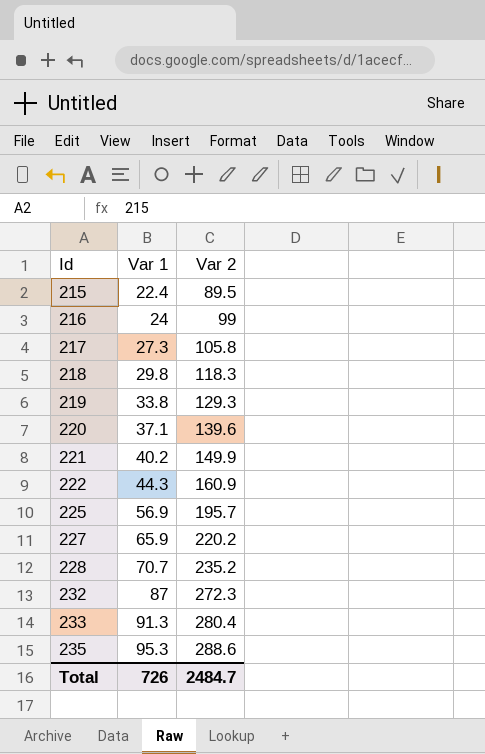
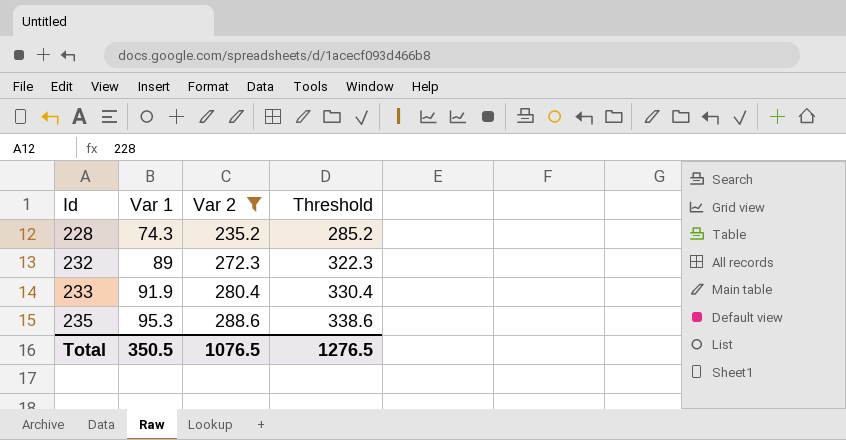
filter: none -> Var 2 >= 235.2
column Threshold | formula: none -> [Var 2] + 50
228 | Var 1: 70.7 -> 74.3
232 | Var 1: 87 -> 89
233 | Var 1: 91.3 -> 91.9
Total | Var 1: 726 -> 350.5
Total | Var 2: 2484.7 -> 1076.5

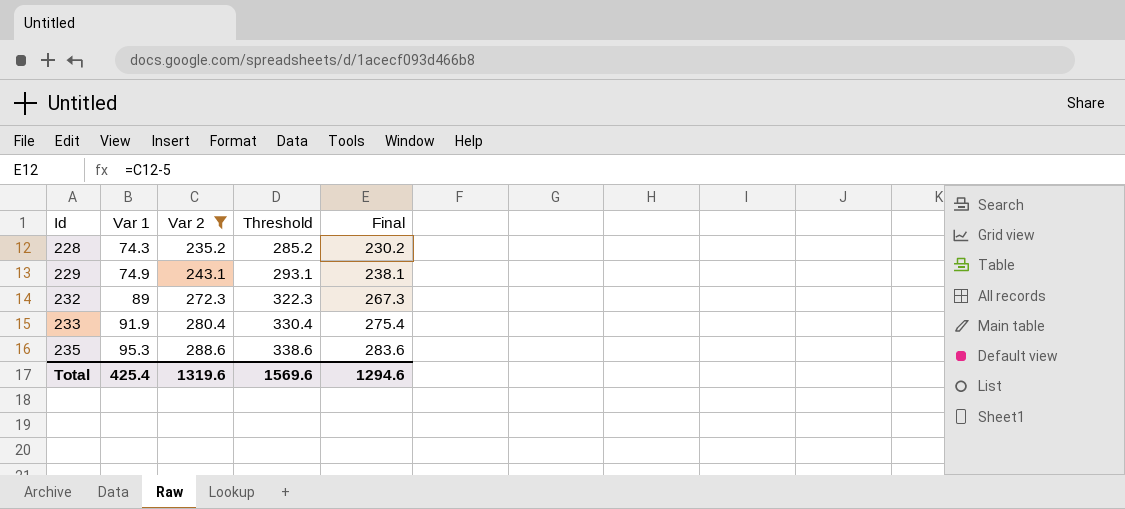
column Final | formula: none -> [Var 2] - 5
row 229: none -> 74.9 | 243.1 | 293.1 | 238.1
Total | Var 1: 350.5 -> 425.4
Total | Var 2: 1076.5 -> 1319.6
Total | Threshold: 1276.5 -> 1569.6

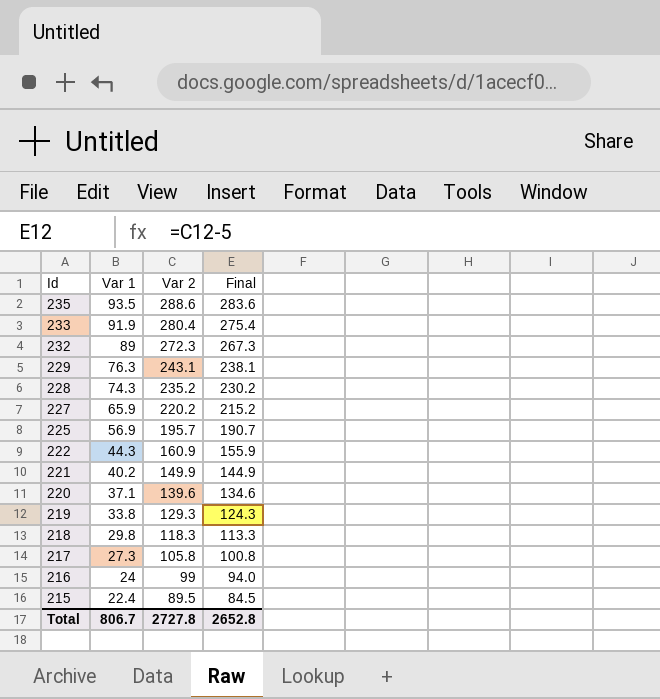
filter: Var 2 >= 235.2 -> none
row order: Id ascending -> Id descending
column Threshold | formula: [Var 2] + 50 -> none
235 | Var 1: 95.3 -> 93.5
229 | Var 1: 74.9 -> 76.3
Total | Var 1: 425.4 -> 806.7
Total | Var 2: 1319.6 -> 2727.8
Total | Final: 1294.6 -> 2652.8

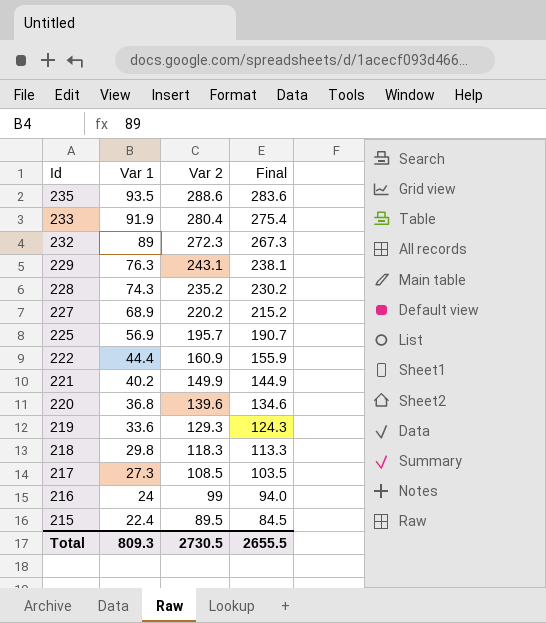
227 | Var 1: 65.9 -> 68.9
222 | Var 1: 44.3 -> 44.4
220 | Var 1: 37.1 -> 36.8
219 | Var 1: 33.8 -> 33.6
217 | Var 2: 105.8 -> 108.5
217 | Final: 100.8 -> 103.5
Total | Var 1: 806.7 -> 809.3
Total | Var 2: 2727.8 -> 2730.5
Total | Final: 2652.8 -> 2655.5

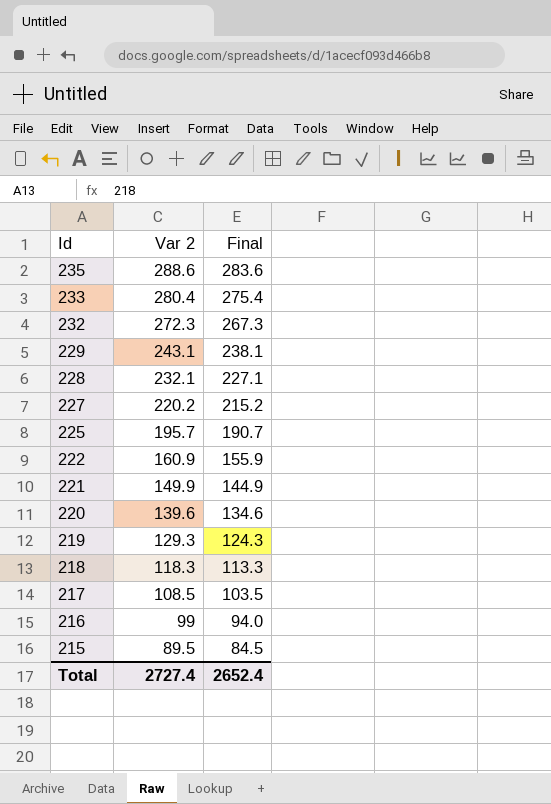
column Var 1 | position: 2 -> none
228 | Var 2: 235.2 -> 232.1
228 | Final: 230.2 -> 227.1
Total | Var 2: 2730.5 -> 2727.4
Total | Final: 2655.5 -> 2652.4

